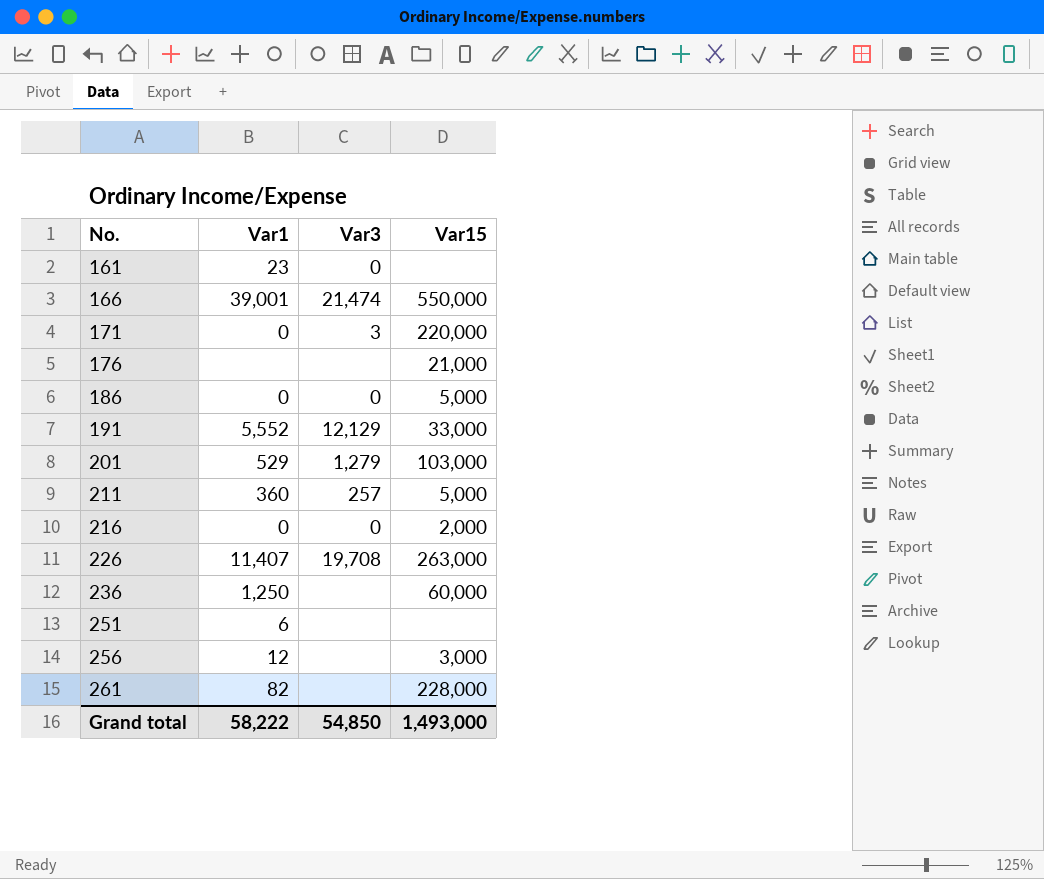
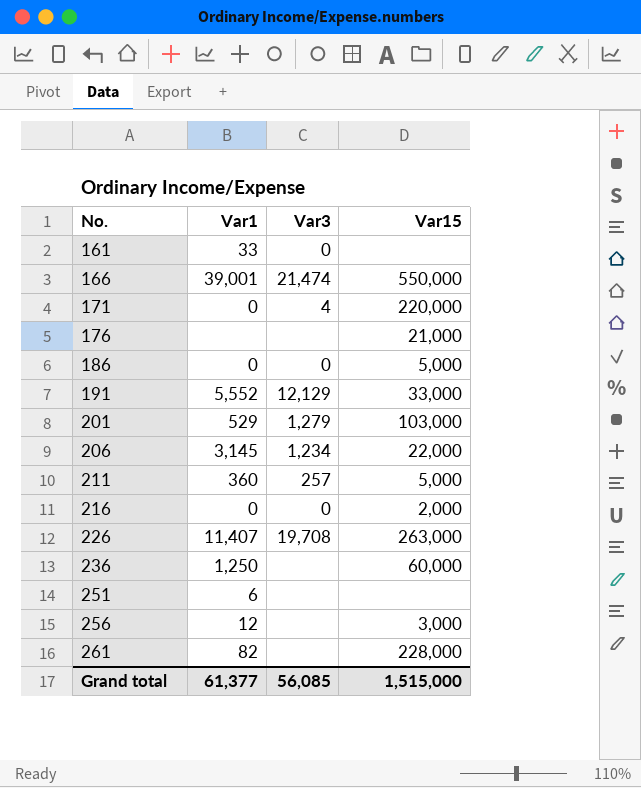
161 | Var1: 23 -> 33
171 | Var3: 3 -> 4
row 206: none -> 3,145 | 1,234 | 22,000
Grand total | Var1: 58,222 -> 61,377
Grand total | Var3: 54,850 -> 56,085
Grand total | Var15: 1,493,000 -> 1,515,000

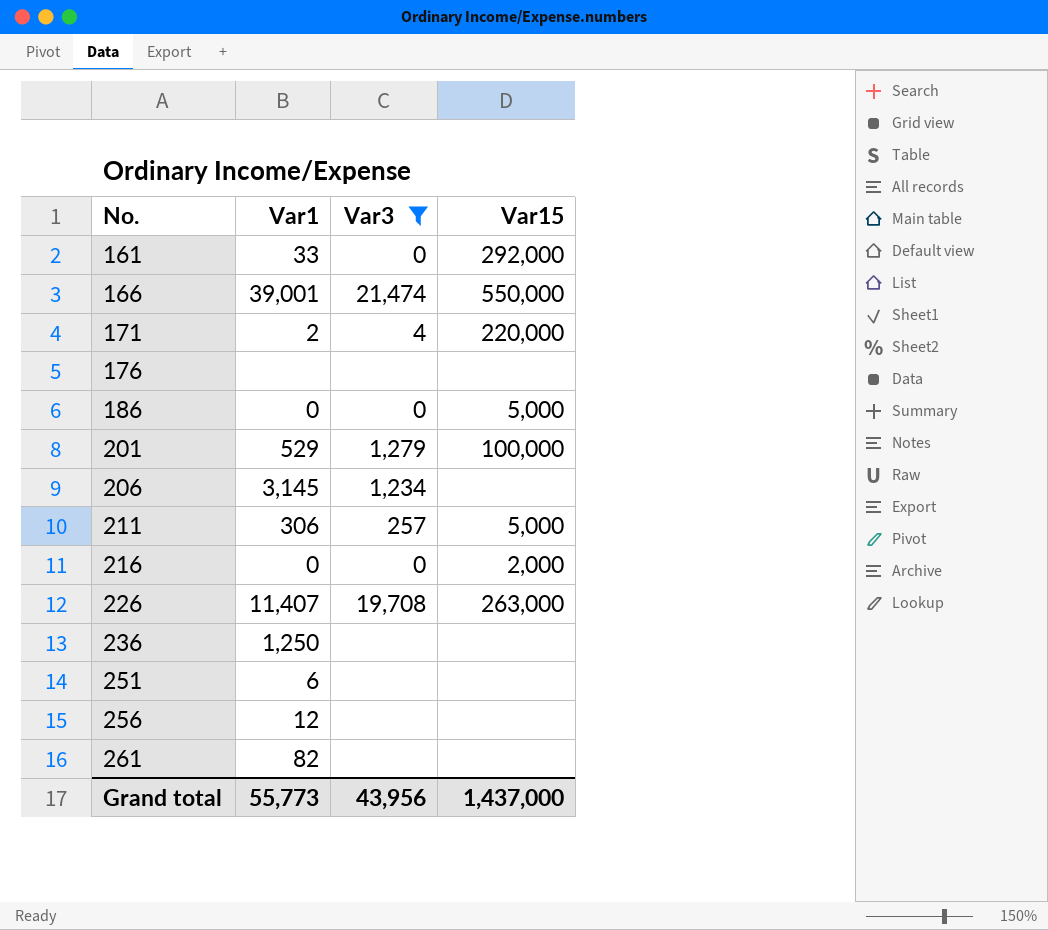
filter: none -> Var3 != 12,129
161 | Var15: none -> 292,000
171 | Var1: 0 -> 2
176 | Var15: 21,000 -> none
201 | Var15: 103,000 -> 100,000
206 | Var15: 22,000 -> none
211 | Var1: 360 -> 306
236 | Var15: 60,000 -> none
256 | Var15: 3,000 -> none
261 | Var15: 228,000 -> none
Grand total | Var1: 61,377 -> 55,773
Grand total | Var3: 56,085 -> 43,956
Grand total | Var15: 1,515,000 -> 1,437,000

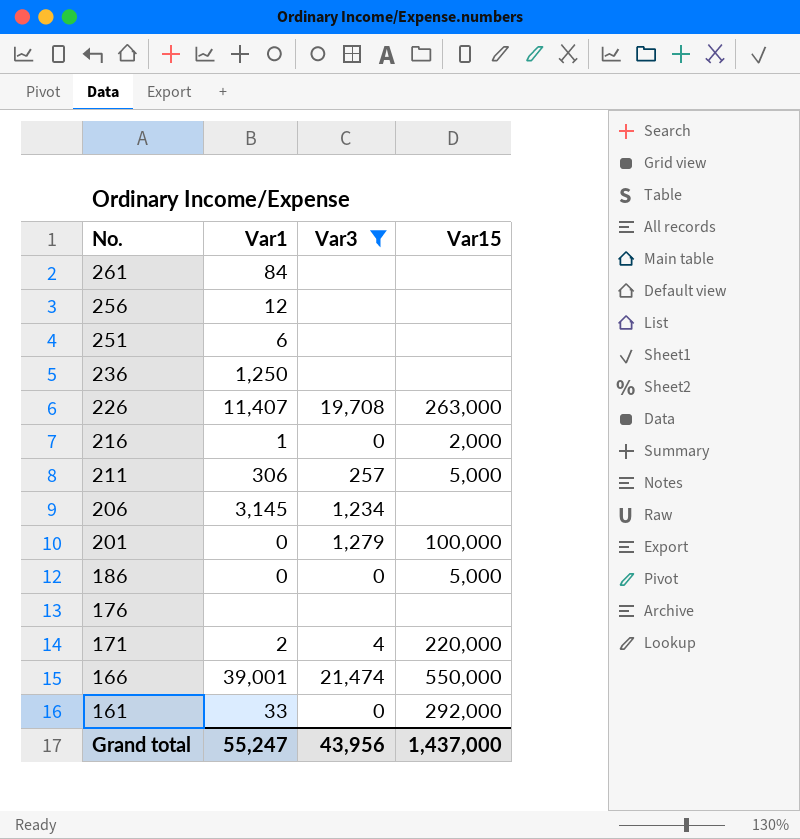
row order: No. ascending -> No. descending
261 | Var1: 82 -> 84
216 | Var1: 0 -> 1
201 | Var1: 529 -> 0
Grand total | Var1: 55,773 -> 55,247

